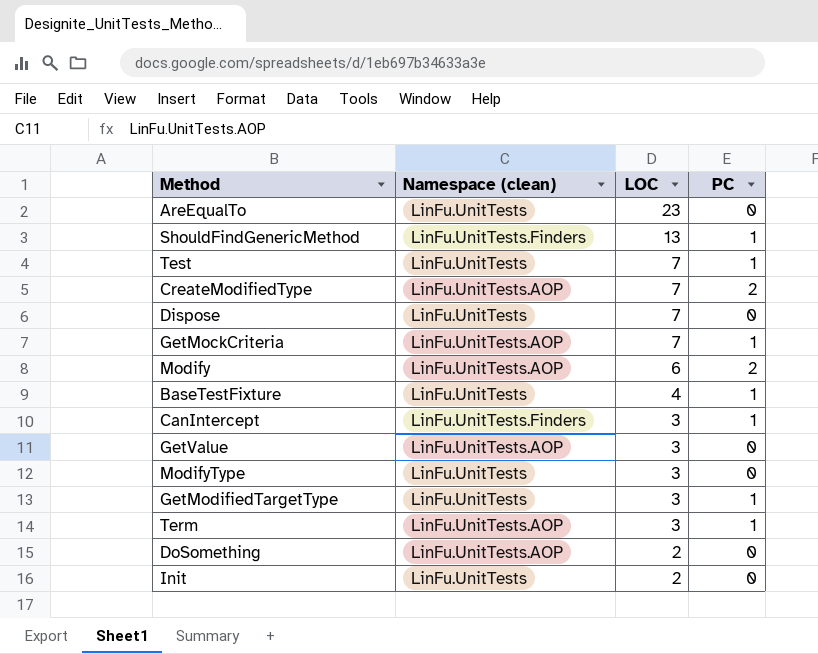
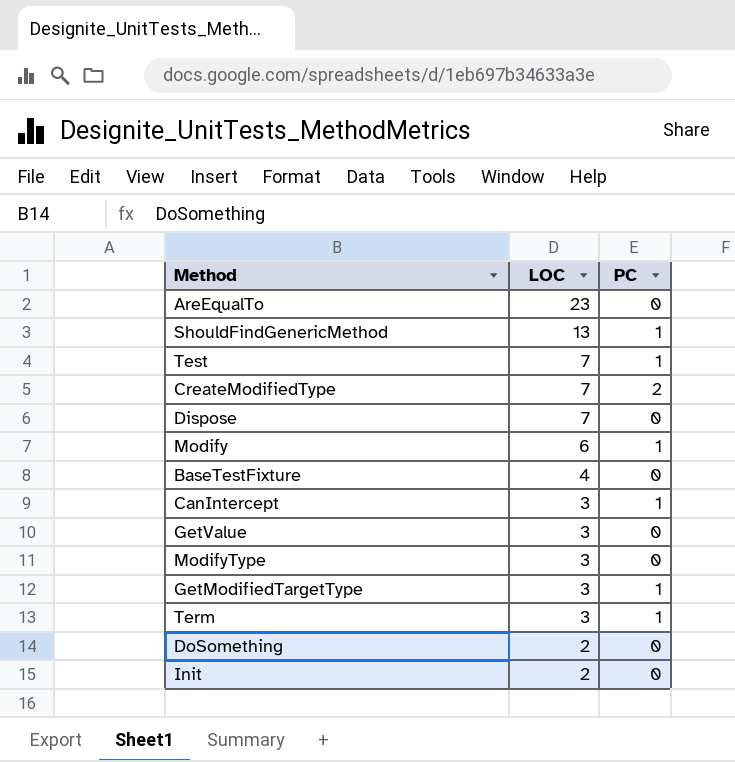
column Namespace (clean) | position: 2 -> none
row GetMockCriteria: LinFu.UnitTests.AOP | 7 | 1 -> none
Modify | PC: 2 -> 1
BaseTestFixture | PC: 1 -> 0

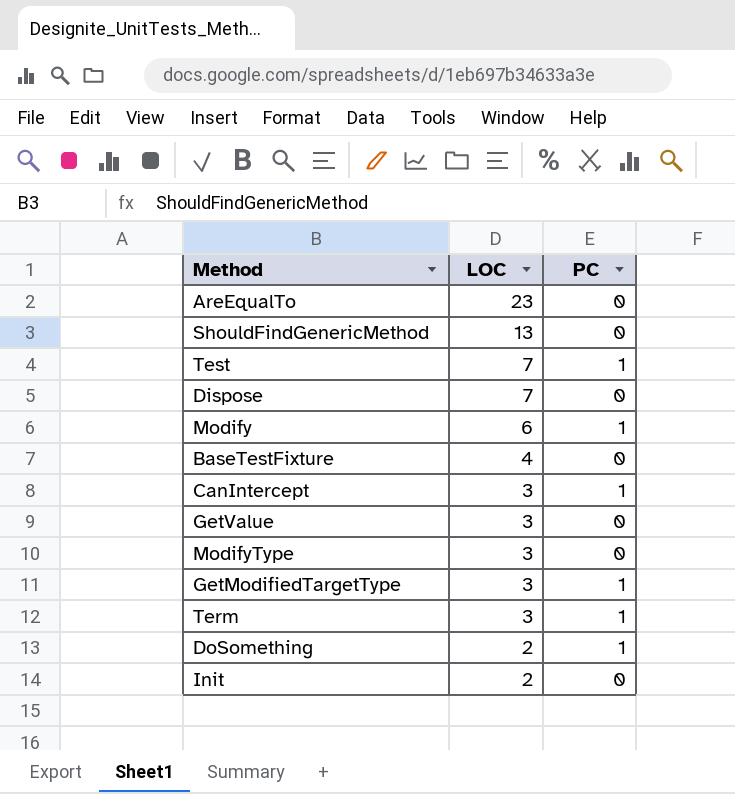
row CreateModifiedType: 7 | 2 -> none
ShouldFindGenericMethod | PC: 1 -> 0
DoSomething | PC: 0 -> 1

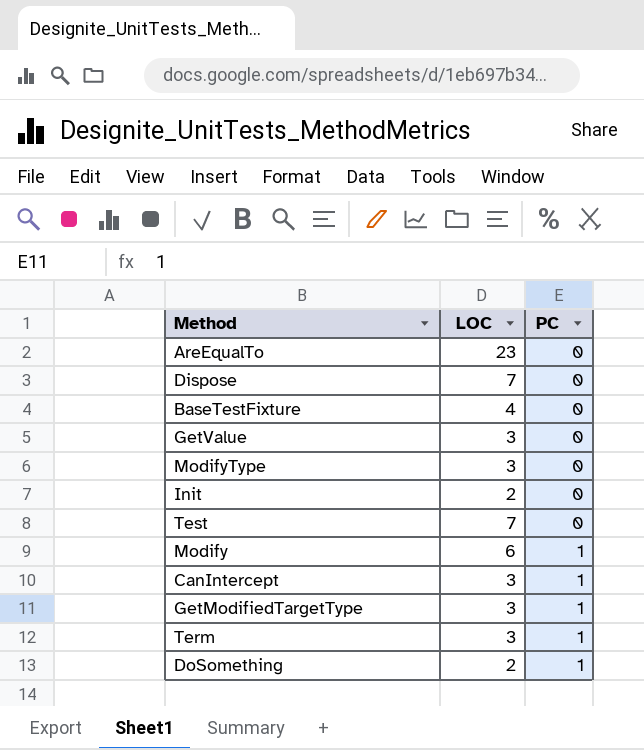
row order: LOC descending -> PC ascending
row ShouldFindGenericMethod: 13 | 0 -> none
Test | PC: 1 -> 0

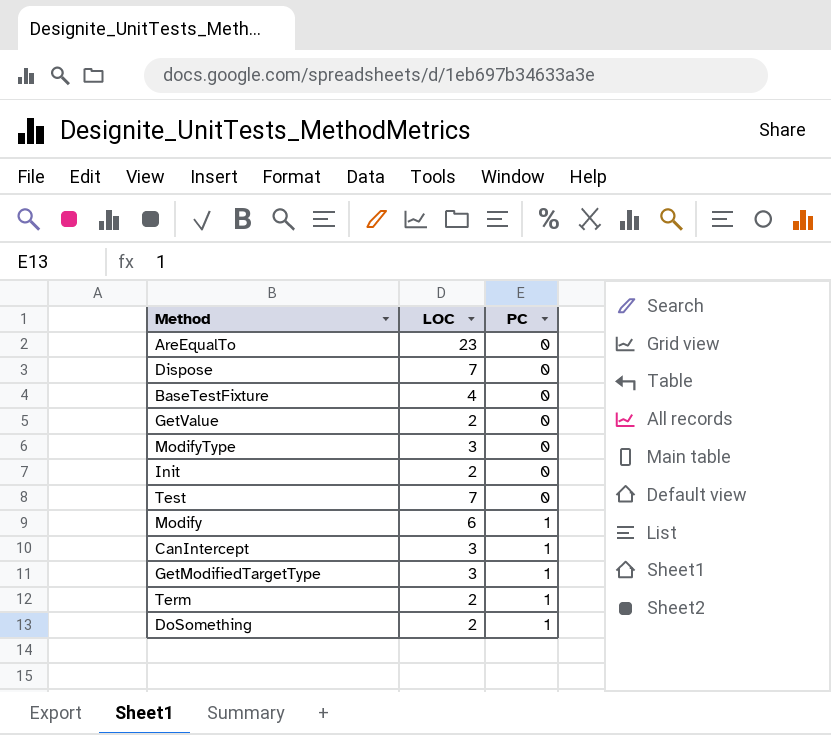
GetValue | LOC: 3 -> 2
Term | LOC: 3 -> 2

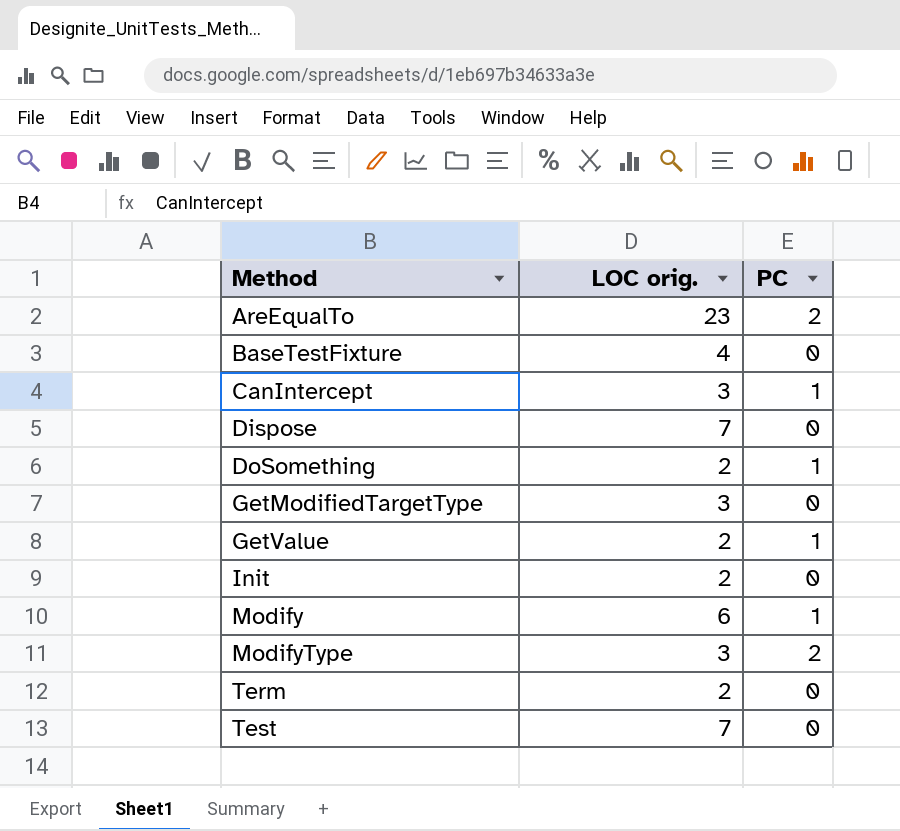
row order: PC ascending -> Method ascending
column name: LOC -> LOC orig.
AreEqualTo | PC: 0 -> 2
GetModifiedTargetType | PC: 1 -> 0
GetValue | PC: 0 -> 1
ModifyType | PC: 0 -> 2
Term | PC: 1 -> 0

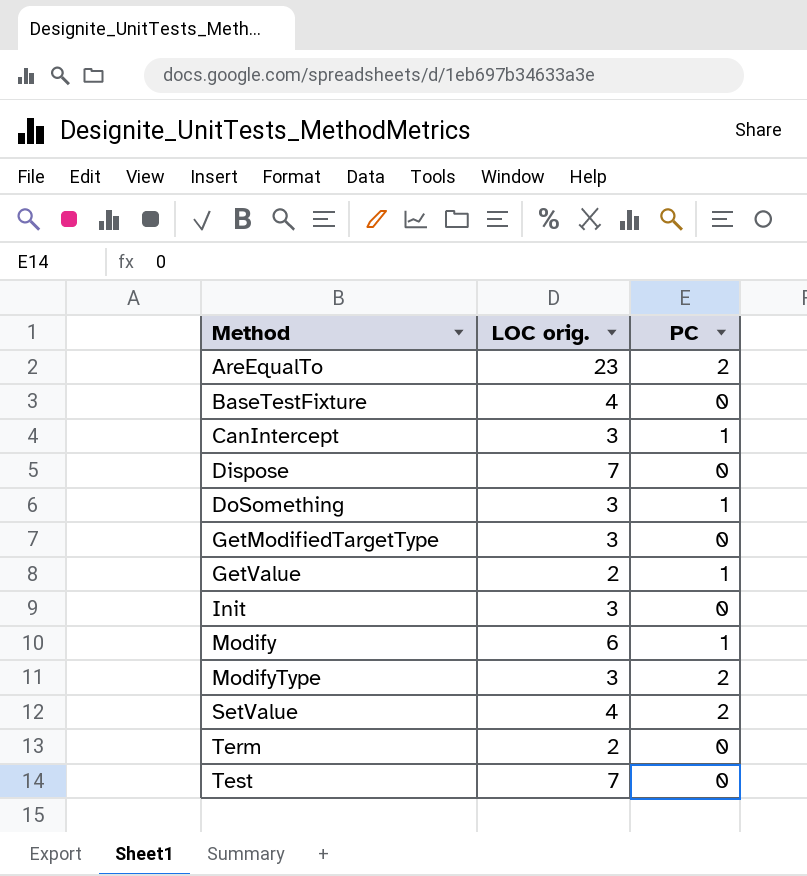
DoSomething | LOC orig.: 2 -> 3
Init | LOC orig.: 2 -> 3
row SetValue: none -> 4 | 2

